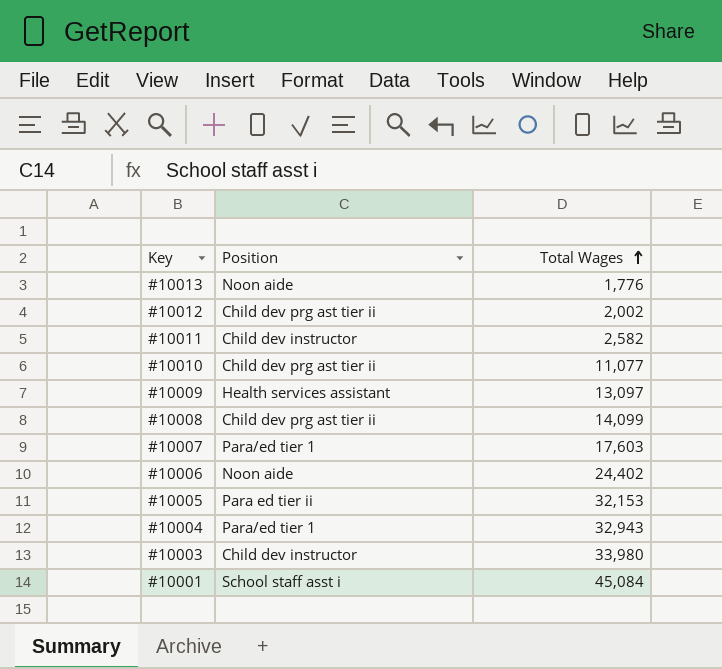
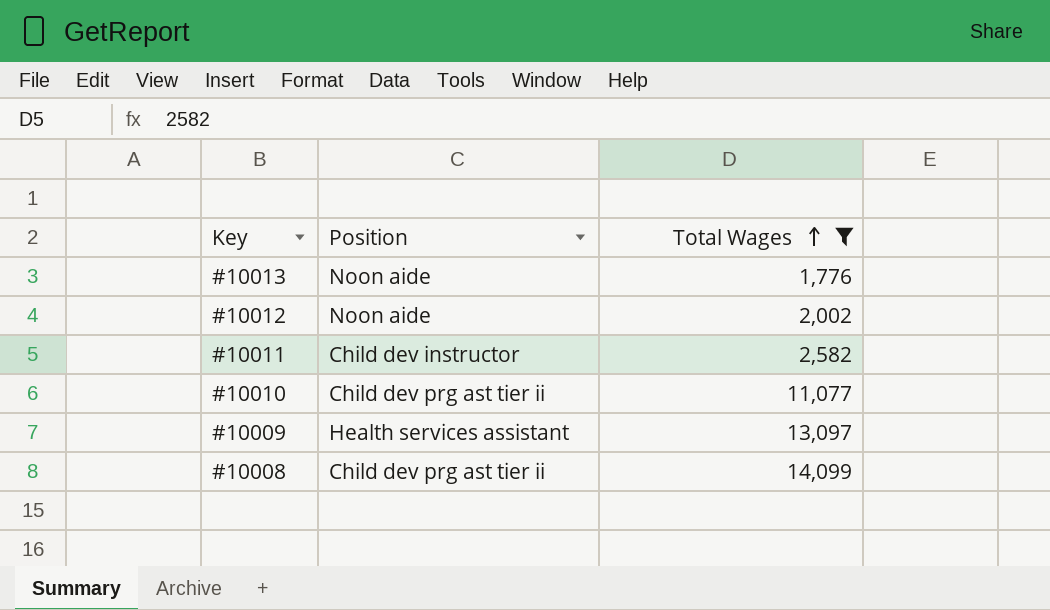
filter: none -> Total Wages <= 14,099
#10012 | Position: Child dev prg ast tier ii -> Noon aide

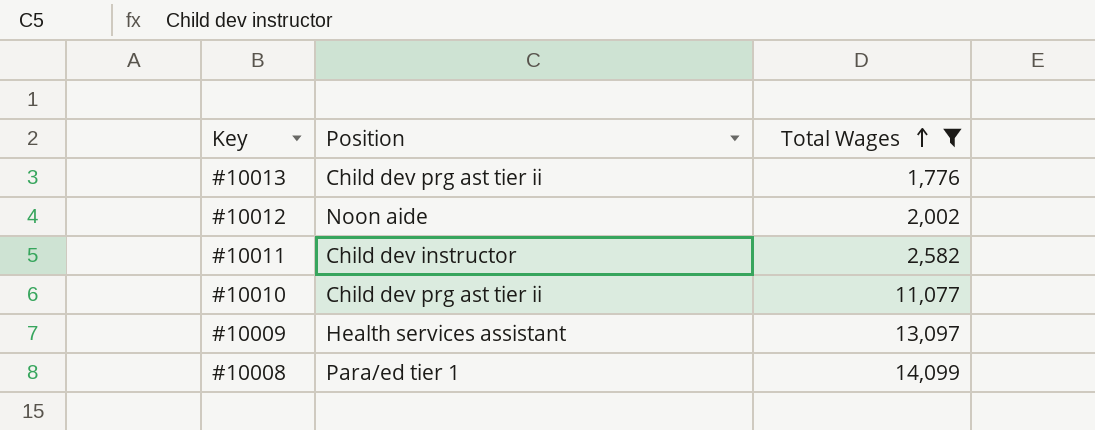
#10013 | Position: Noon aide -> Child dev prg ast tier ii
#10008 | Position: Child dev prg ast tier ii -> Para/ed tier 1

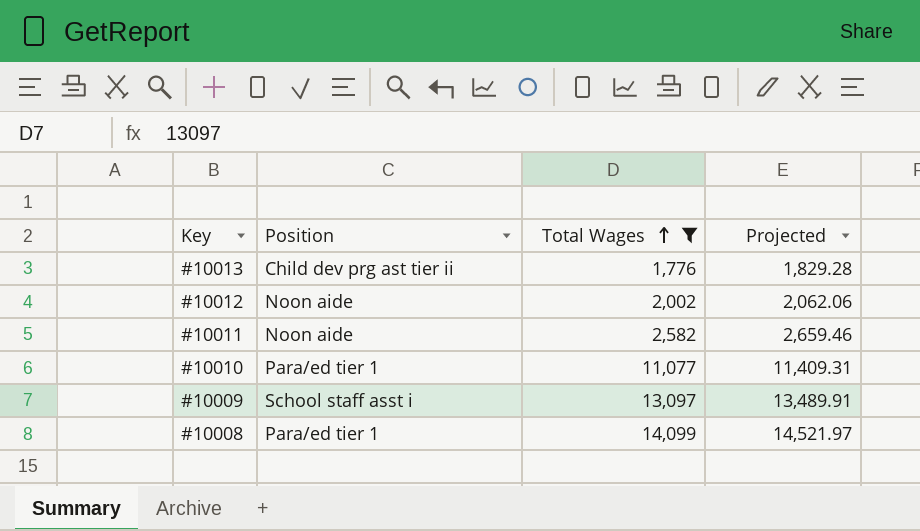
column Projected | formula: none -> [Total Wages] * 1.03
#10011 | Position: Child dev instructor -> Noon aide
#10010 | Position: Child dev prg ast tier ii -> Para/ed tier 1
#10009 | Position: Health services assistant -> School staff asst i

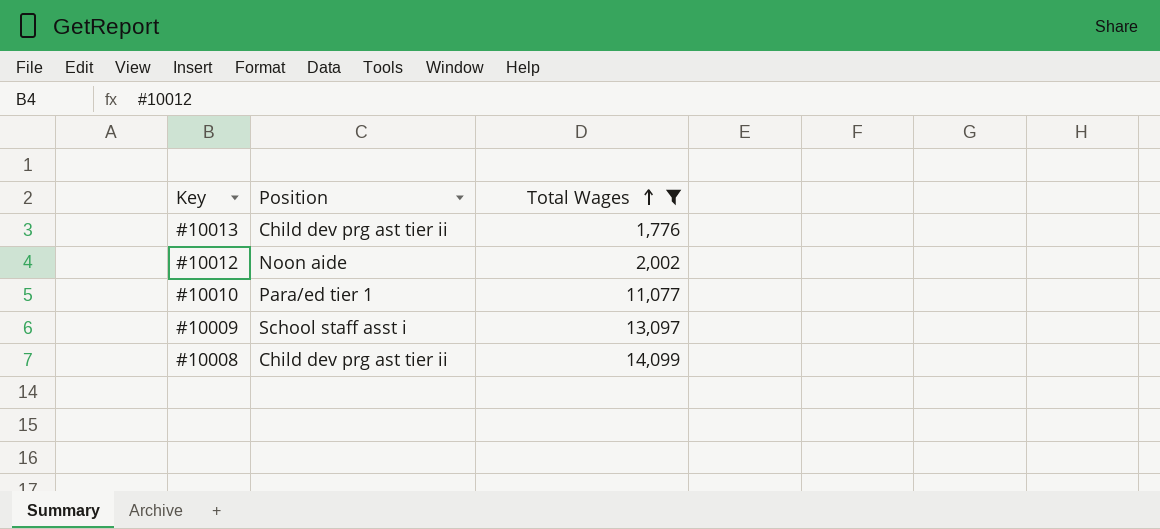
column Projected | formula: [Total Wages] * 1.03 -> none
row #10011: Noon aide | 2,582 | 2,659.46 -> none
#10008 | Position: Para/ed tier 1 -> Child dev prg ast tier ii

